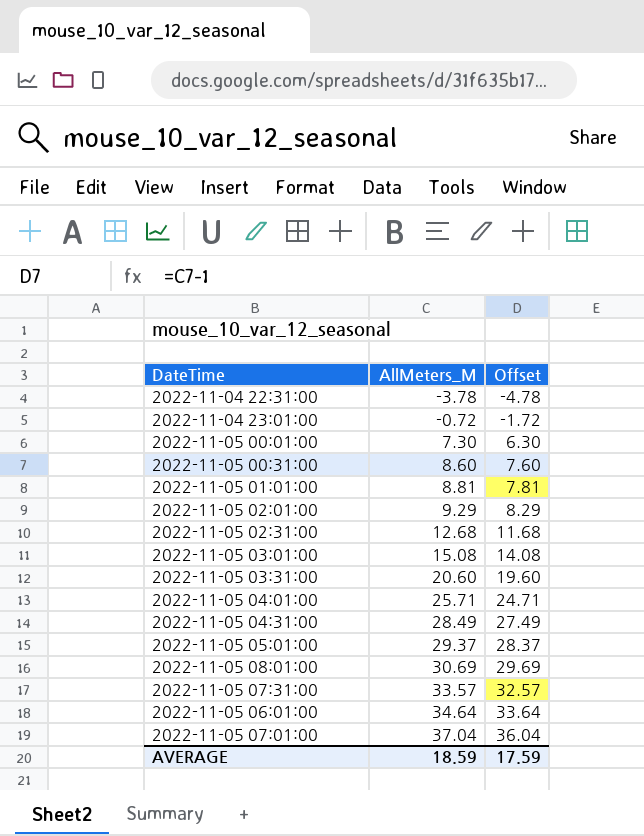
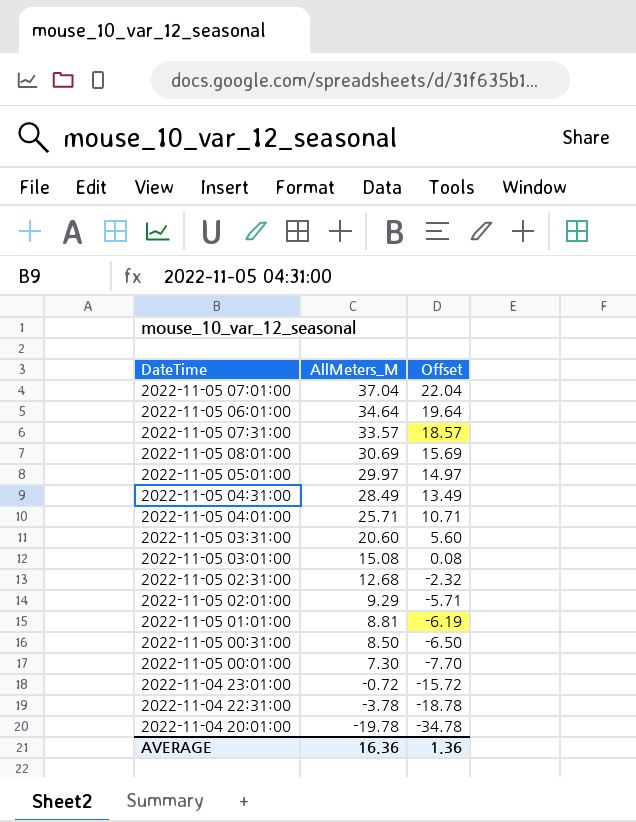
row order: AllMeters_M ascending -> AllMeters_M descending
column Offset | formula: [AllMeters_M] - 1 -> [AllMeters_M] - 15
2022-11-05 05:01:00 | AllMeters_M: 29.37 -> 29.97
2022-11-05 00:31:00 | AllMeters_M: 8.60 -> 8.50
row 2022-11-04 20:01:00: none -> -19.78 | -34.78
AVERAGE | AllMeters_M: 18.59 -> 16.36
AVERAGE | Offset: 17.59 -> 1.36

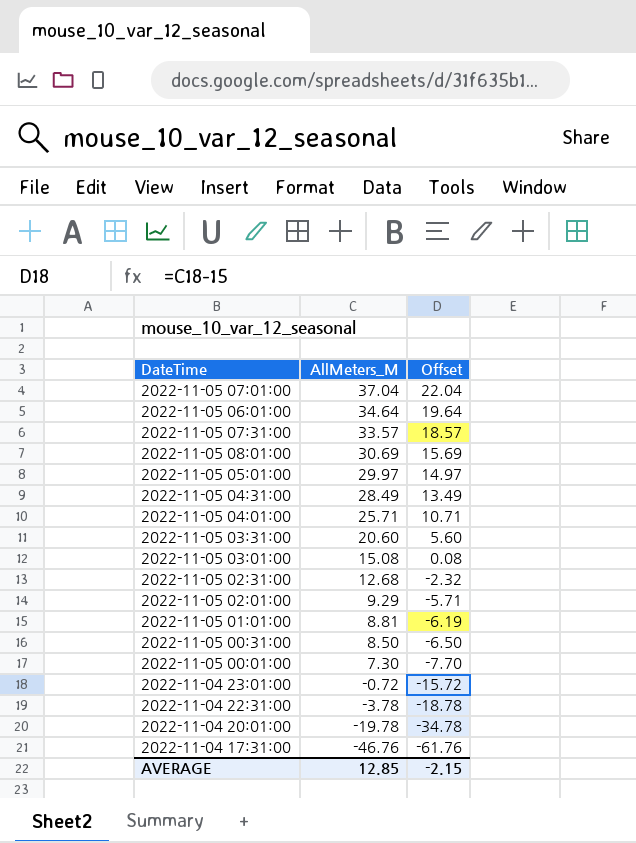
row 2022-11-04 17:31:00: none -> -46.76 | -61.76
AVERAGE | AllMeters_M: 16.36 -> 12.85
AVERAGE | Offset: 1.36 -> -2.15

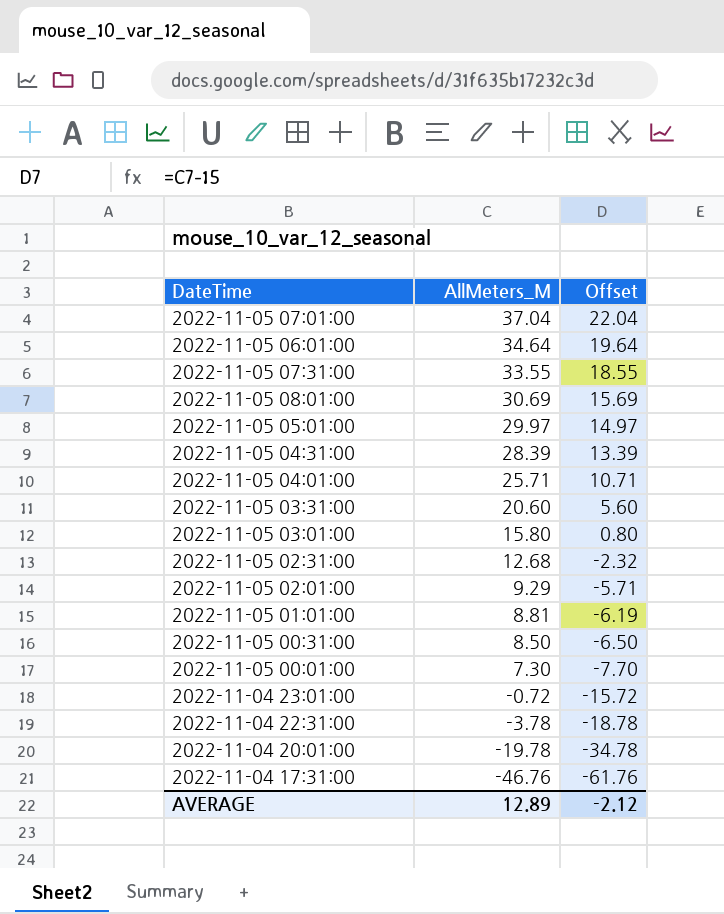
2022-11-05 07:31:00 | AllMeters_M: 33.57 -> 33.55
2022-11-05 07:31:00 | Offset: 18.57 -> 18.55
2022-11-05 04:31:00 | AllMeters_M: 28.49 -> 28.39
2022-11-05 04:31:00 | Offset: 13.49 -> 13.39
2022-11-05 03:01:00 | AllMeters_M: 15.08 -> 15.80
2022-11-05 03:01:00 | Offset: 0.08 -> 0.80
AVERAGE | AllMeters_M: 12.85 -> 12.89
AVERAGE | Offset: -2.15 -> -2.12

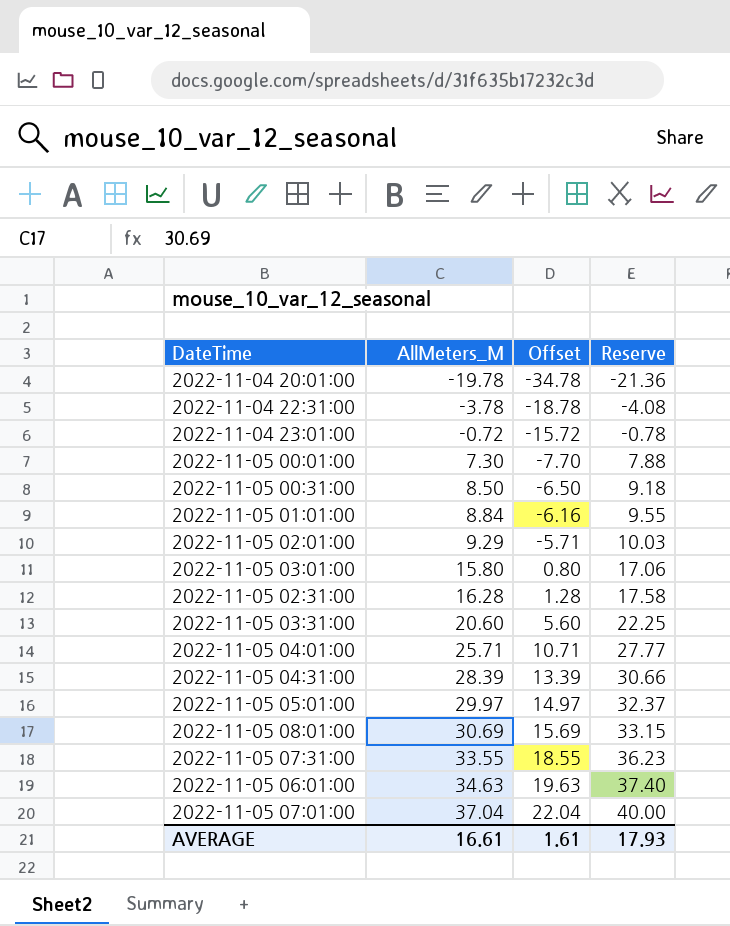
row order: AllMeters_M descending -> AllMeters_M ascending
column Reserve | formula: none -> [AllMeters_M] * 1.08
row 2022-11-04 17:31:00: -46.76 | -61.76 -> none
2022-11-05 01:01:00 | AllMeters_M: 8.81 -> 8.84
2022-11-05 01:01:00 | Offset: -6.19 -> -6.16
2022-11-05 02:31:00 | AllMeters_M: 12.68 -> 16.28
2022-11-05 02:31:00 | Offset: -2.32 -> 1.28
2022-11-05 06:01:00 | AllMeters_M: 34.64 -> 34.63
2022-11-05 06:01:00 | Offset: 19.64 -> 19.63
AVERAGE | AllMeters_M: 12.89 -> 16.61
AVERAGE | Offset: -2.12 -> 1.61

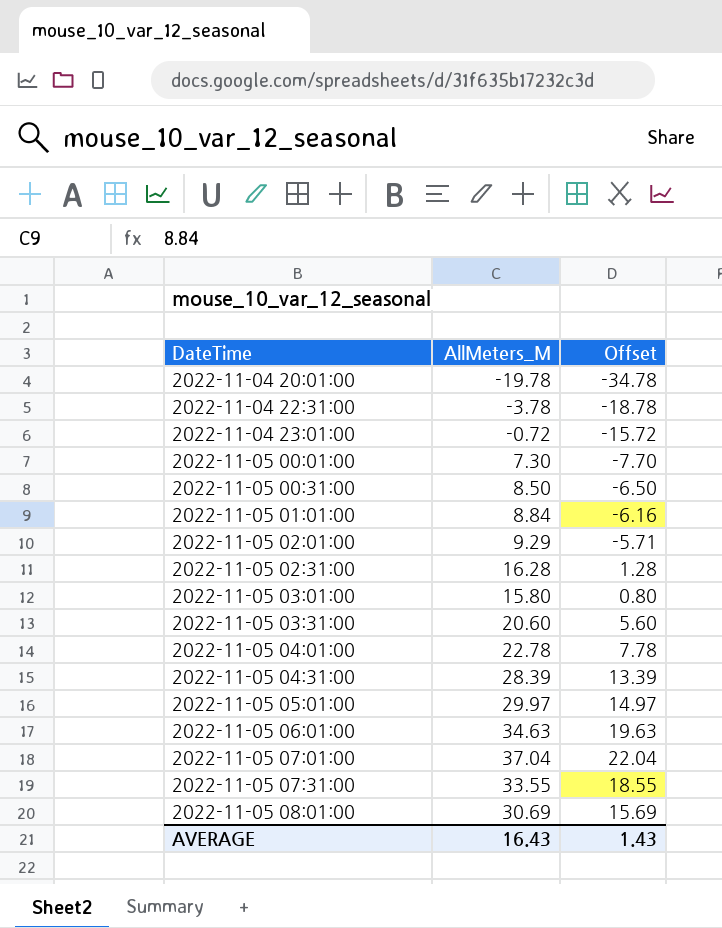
row order: AllMeters_M ascending -> DateTime ascending
column Reserve | formula: [AllMeters_M] * 1.08 -> none
2022-11-05 04:01:00 | AllMeters_M: 25.71 -> 22.78
2022-11-05 04:01:00 | Offset: 10.71 -> 7.78
AVERAGE | AllMeters_M: 16.61 -> 16.43
AVERAGE | Offset: 1.61 -> 1.43

